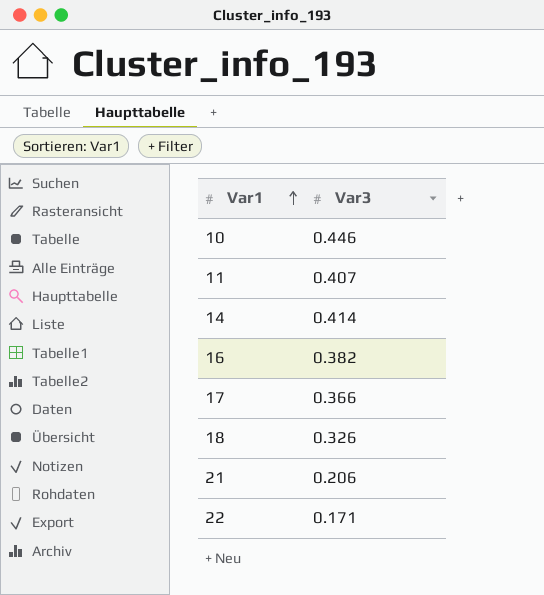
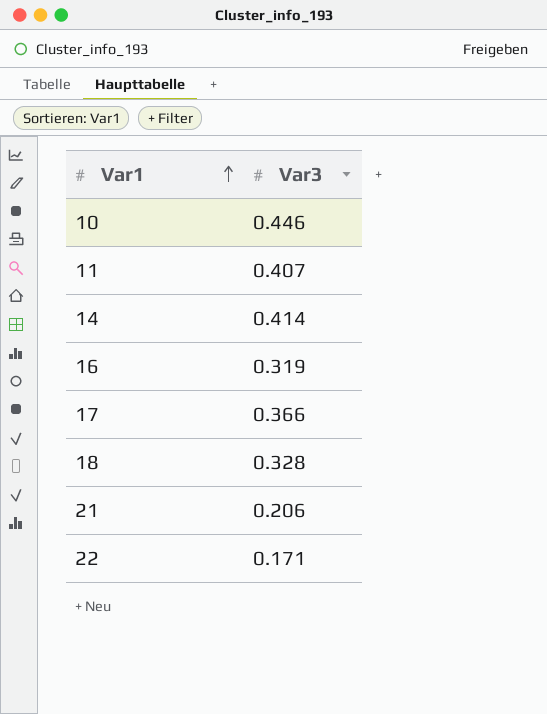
16 | Var3: 0.382 -> 0.319
18 | Var3: 0.326 -> 0.328

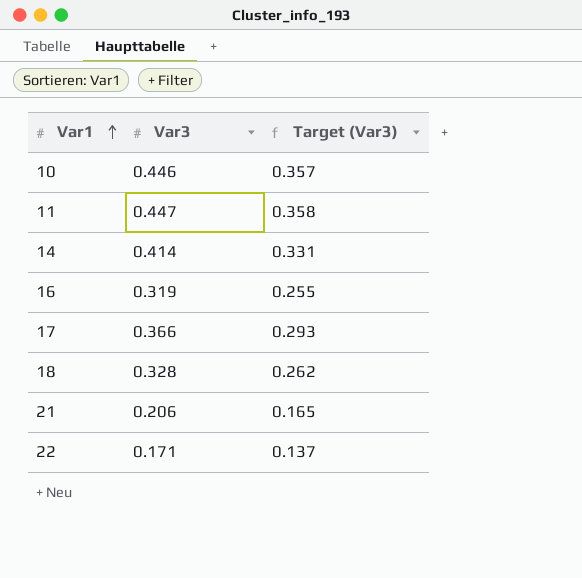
column Target (Var3) | formula: none -> [Var3] * 0.8
11 | Var3: 0.407 -> 0.447

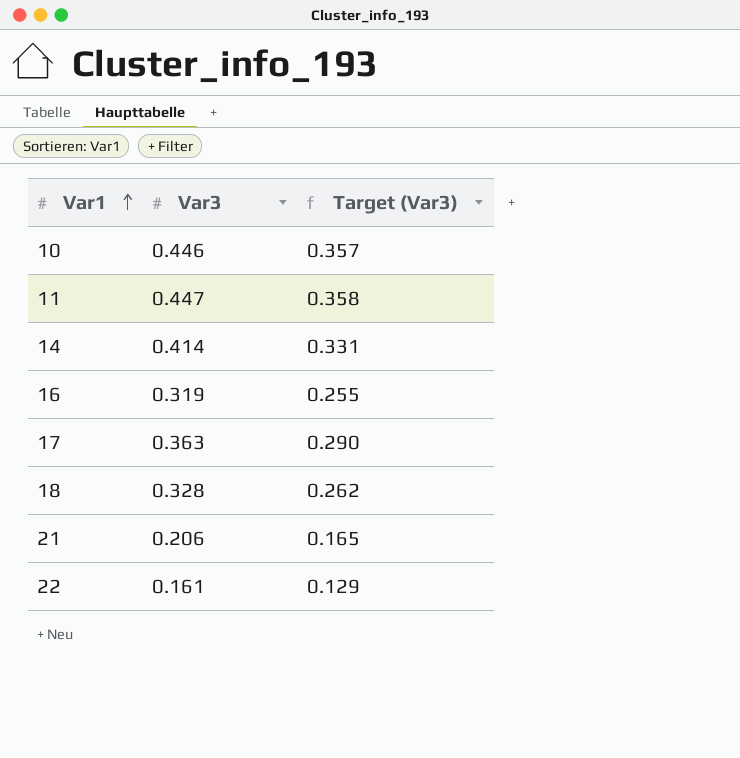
17 | Var3: 0.366 -> 0.363
17 | Target (Var3): 0.293 -> 0.290
22 | Var3: 0.171 -> 0.161
22 | Target (Var3): 0.137 -> 0.129

